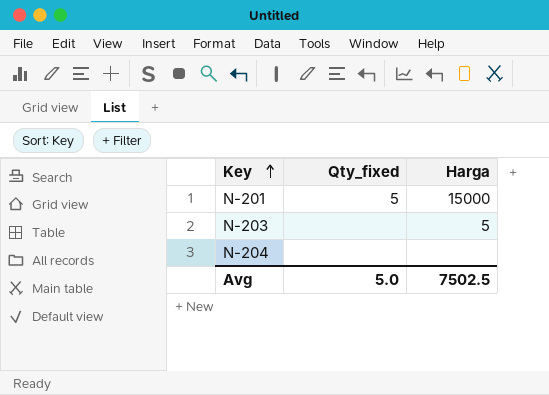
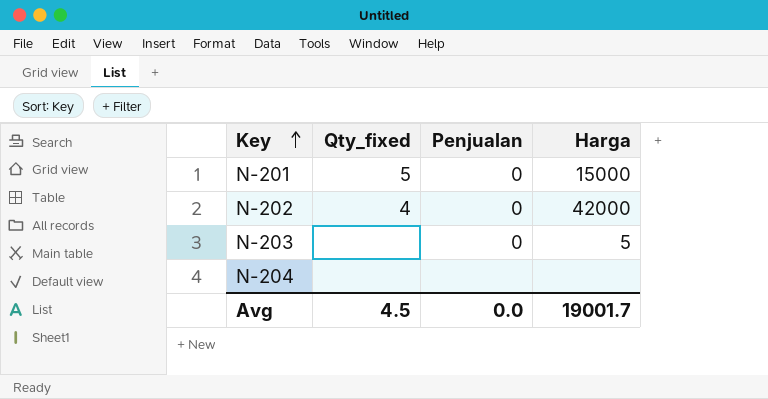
column Penjualan | position: none -> 3
row N-202: none -> 4 | 0 | 42000
Avg | Qty_fixed: 5.0 -> 4.5
Avg | Harga: 7502.5 -> 19001.7

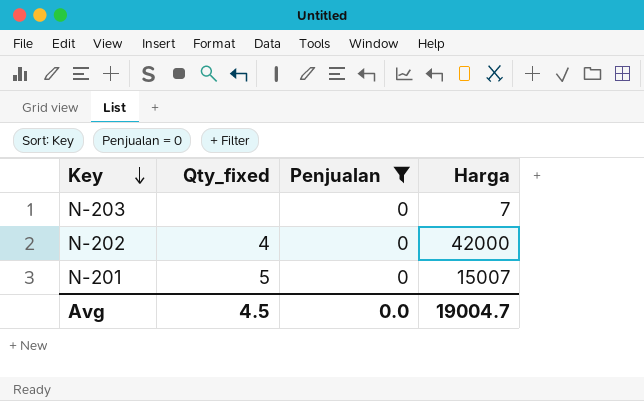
filter: none -> Penjualan = 0
row order: Key ascending -> Key descending
N-203 | Harga: 5 -> 7
N-201 | Harga: 15000 -> 15007
Avg | Harga: 19001.7 -> 19004.7

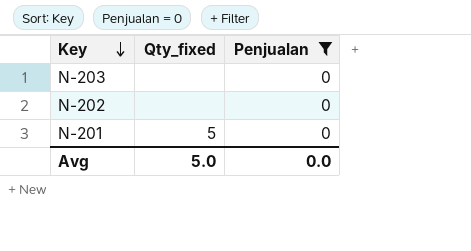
column Harga | position: 4 -> none
N-202 | Qty_fixed: 4 -> none
Avg | Qty_fixed: 4.5 -> 5.0

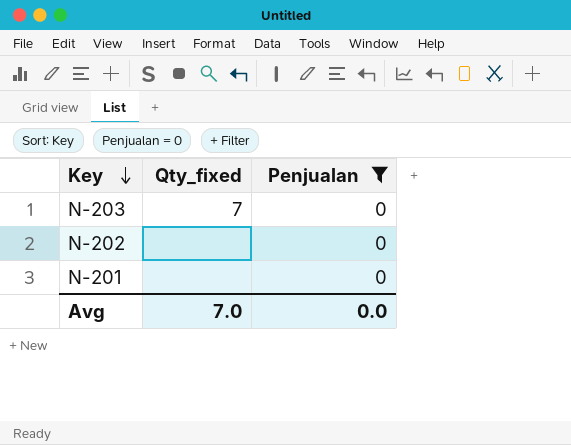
N-203 | Qty_fixed: none -> 7
N-201 | Qty_fixed: 5 -> none
Avg | Qty_fixed: 5.0 -> 7.0

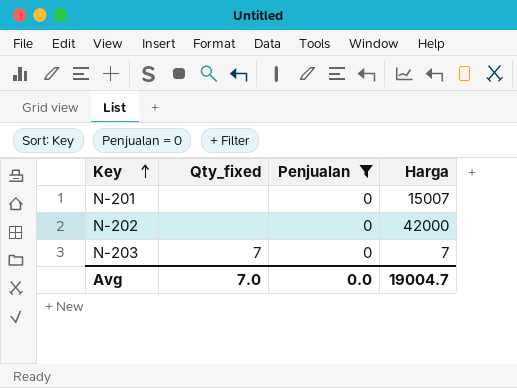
row order: Key descending -> Key ascending
column Harga | position: none -> 4

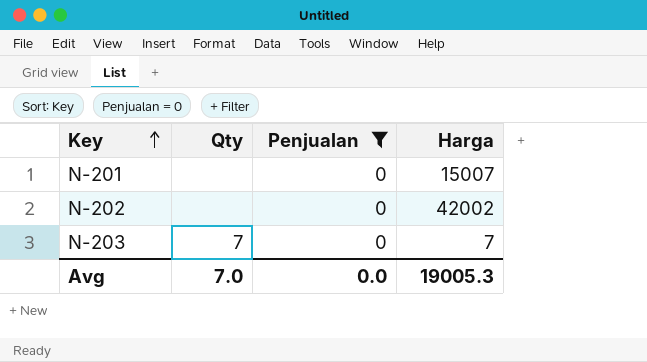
column name: Qty_fixed -> Qty
N-202 | Harga: 42000 -> 42002
Avg | Harga: 19004.7 -> 19005.3

